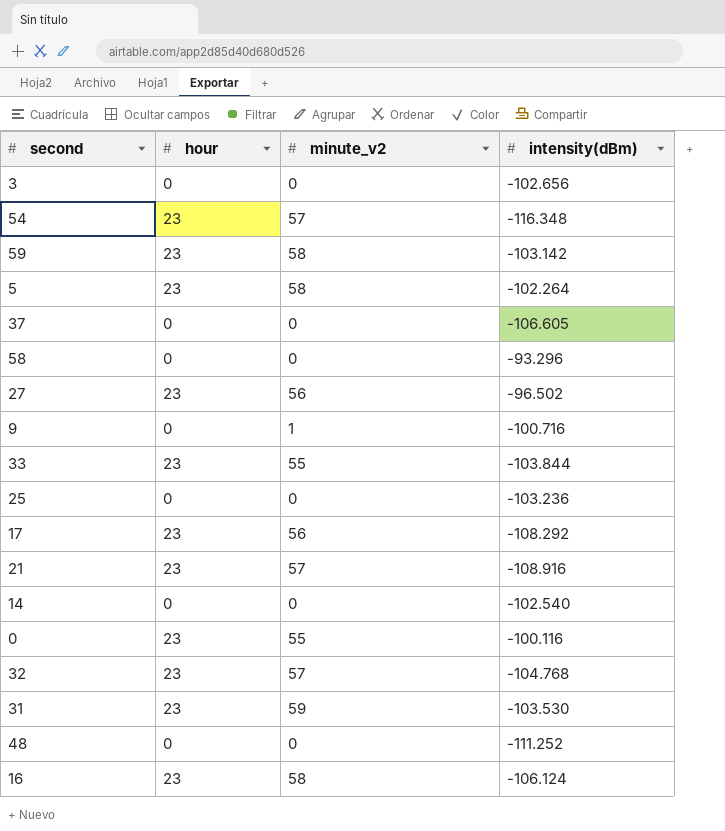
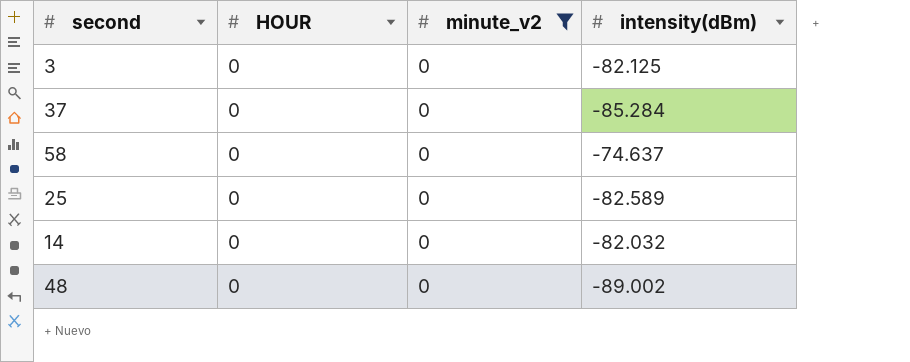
filter: none -> minute_v2 = 0
column name: hour -> HOUR
3 | intensity(dBm): -102.656 -> -82.125
37 | intensity(dBm): -106.605 -> -85.284
58 | intensity(dBm): -93.296 -> -74.637
25 | intensity(dBm): -103.236 -> -82.589
14 | intensity(dBm): -102.540 -> -82.032
48 | intensity(dBm): -111.252 -> -89.002

